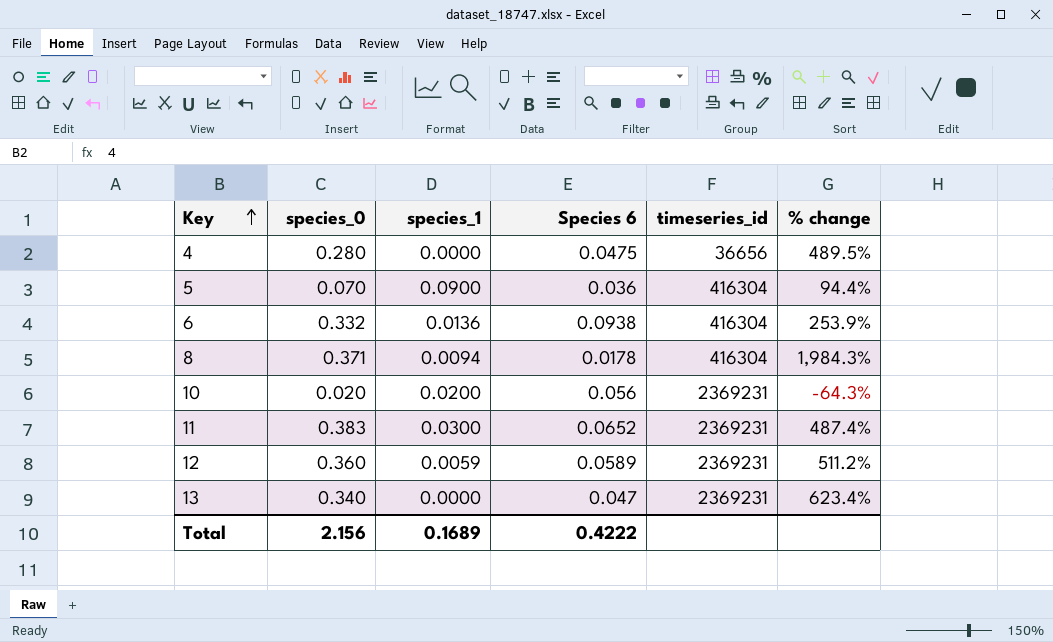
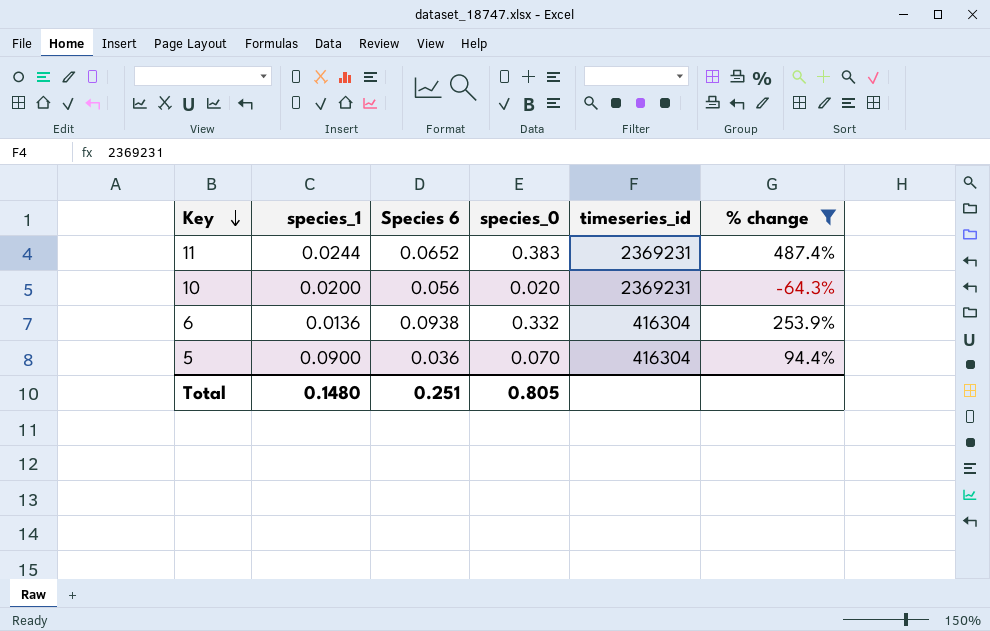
filter: none -> % change <= 487.4%
row order: Key ascending -> Key descending
column species_0 | position: 2 -> 4
11 | species_1: 0.0300 -> 0.0244
Total | species_1: 0.1689 -> 0.1480
Total | Species 6: 0.4222 -> 0.251
Total | species_0: 2.156 -> 0.805

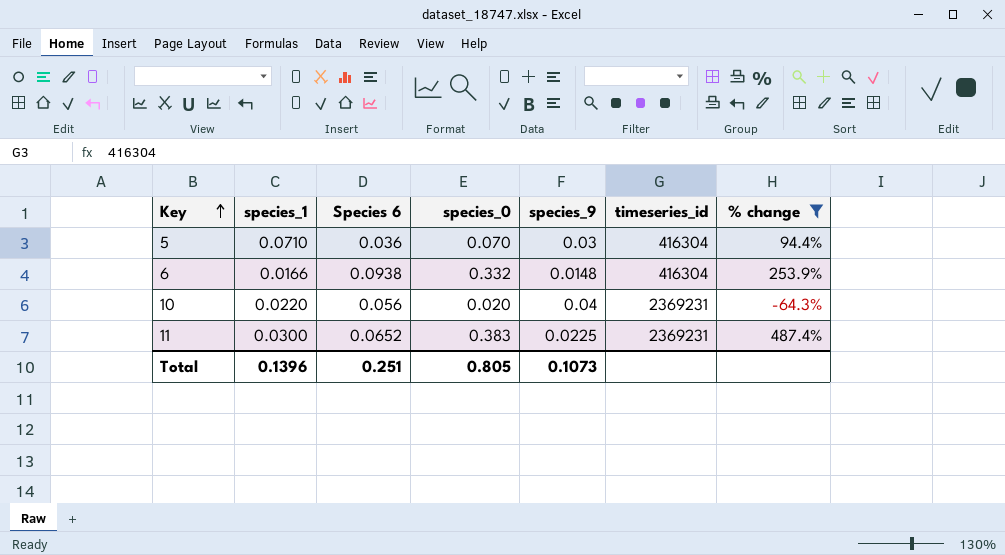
row order: Key descending -> Key ascending
column species_9 | position: none -> 5
5 | species_1: 0.0900 -> 0.0710
6 | species_1: 0.0136 -> 0.0166
10 | species_1: 0.0200 -> 0.0220
11 | species_1: 0.0244 -> 0.0300
Total | species_1: 0.1480 -> 0.1396

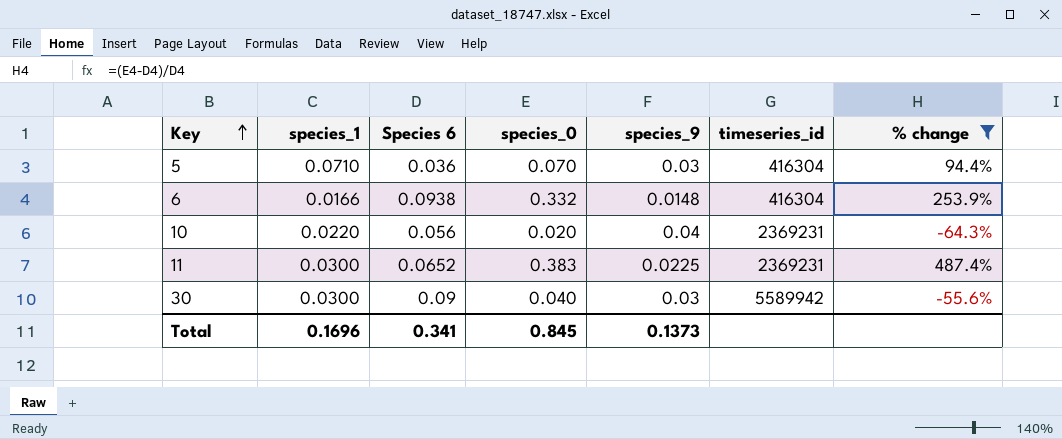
row 30: none -> 0.0300 | 0.09 | 0.040 | 0.03 | 5589942 | -55.6%
Total | species_1: 0.1396 -> 0.1696
Total | Species 6: 0.251 -> 0.341
Total | species_0: 0.805 -> 0.845
Total | species_9: 0.1073 -> 0.1373

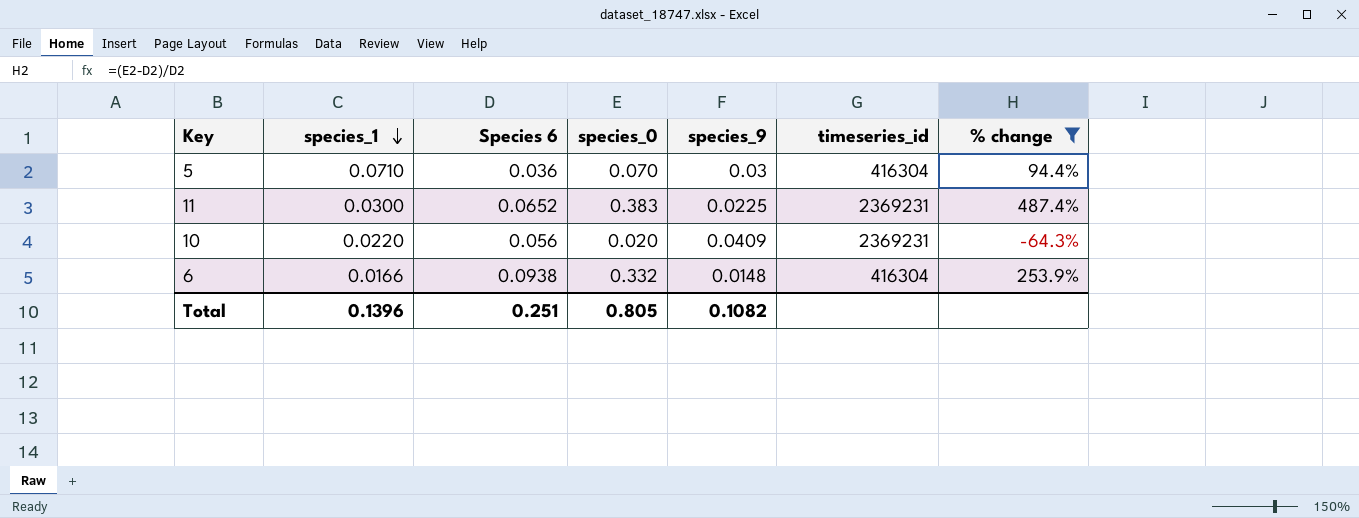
row order: Key ascending -> species_1 descending
row 30: 0.0300 | 0.09 | 0.040 | 0.03 | 5589942 | -55.6% -> none
10 | species_9: 0.04 -> 0.0409
Total | species_1: 0.1696 -> 0.1396
Total | Species 6: 0.341 -> 0.251
Total | species_0: 0.845 -> 0.805
Total | species_9: 0.1373 -> 0.1082

